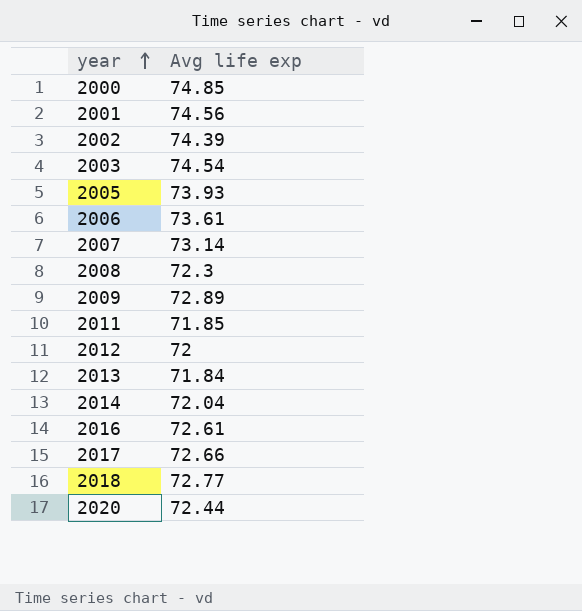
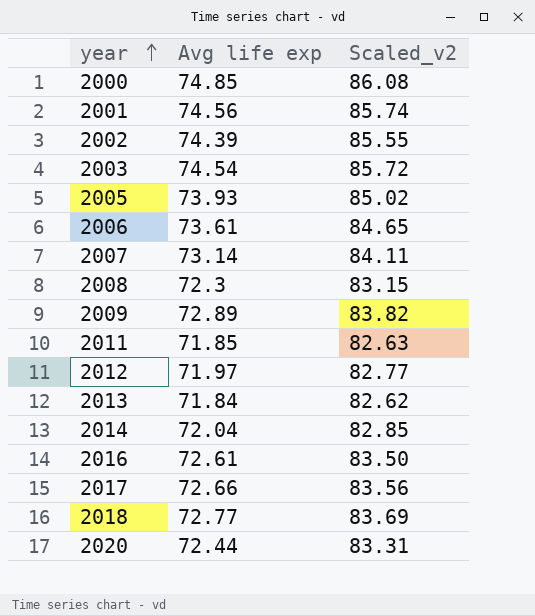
column Scaled_v2 | formula: none -> [Avg life exp] * 1.15
2012 | Avg life exp: 72 -> 71.97

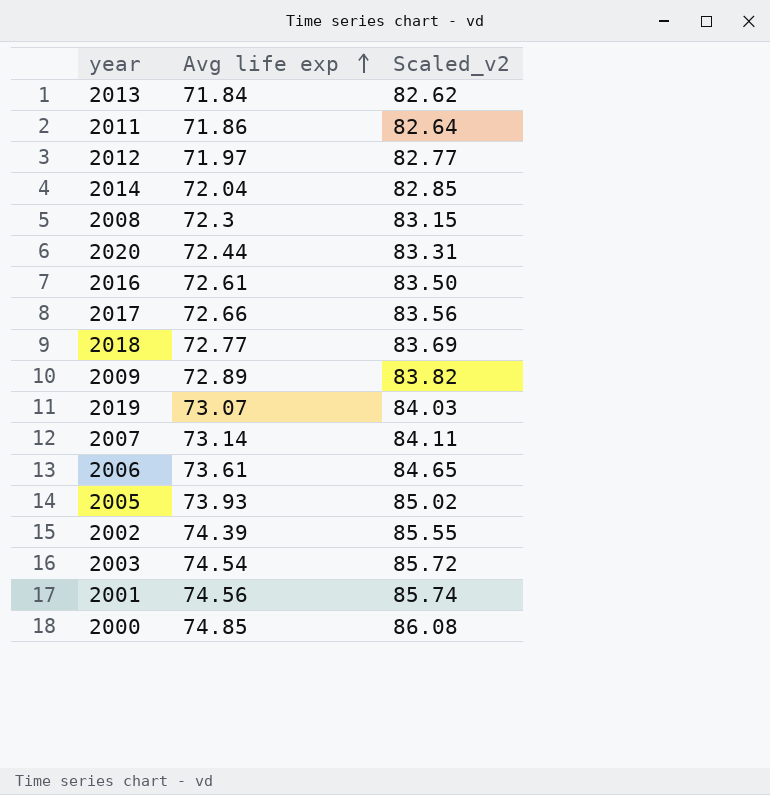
row order: year ascending -> Avg life exp ascending
2011 | Avg life exp: 71.85 -> 71.86
2011 | Scaled_v2: 82.63 -> 82.64
row 2019: none -> 73.07 | 84.03

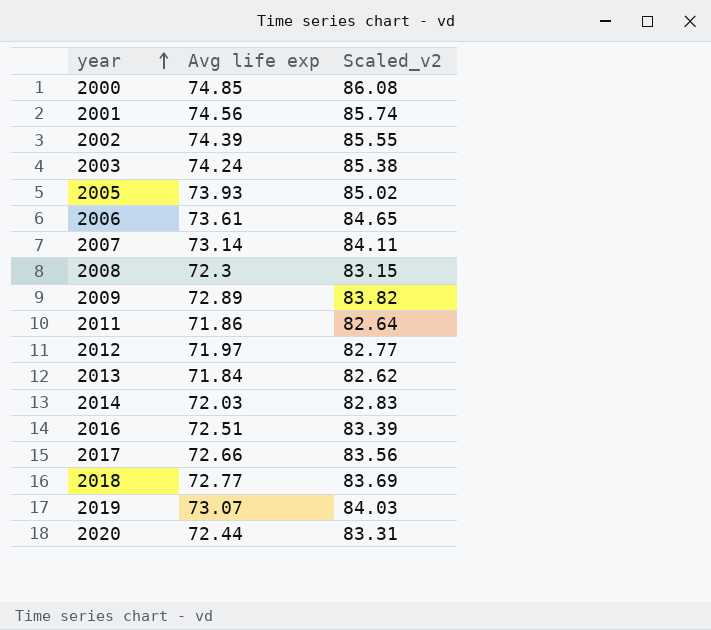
row order: Avg life exp ascending -> year ascending
2003 | Avg life exp: 74.54 -> 74.24
2003 | Scaled_v2: 85.72 -> 85.38
2014 | Avg life exp: 72.04 -> 72.03
2014 | Scaled_v2: 82.85 -> 82.83
2016 | Avg life exp: 72.61 -> 72.51
2016 | Scaled_v2: 83.50 -> 83.39

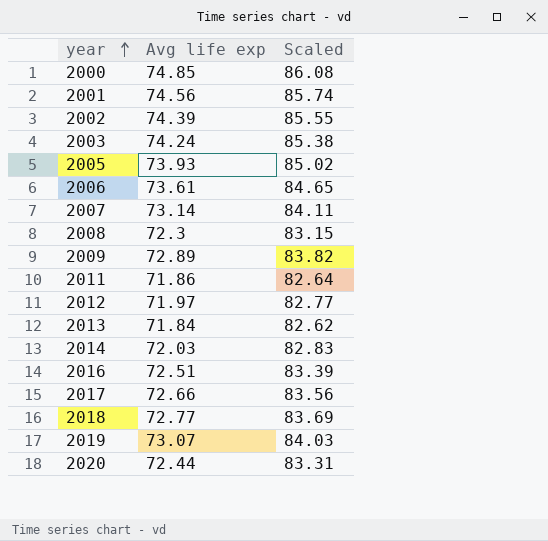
column name: Scaled_v2 -> Scaled

